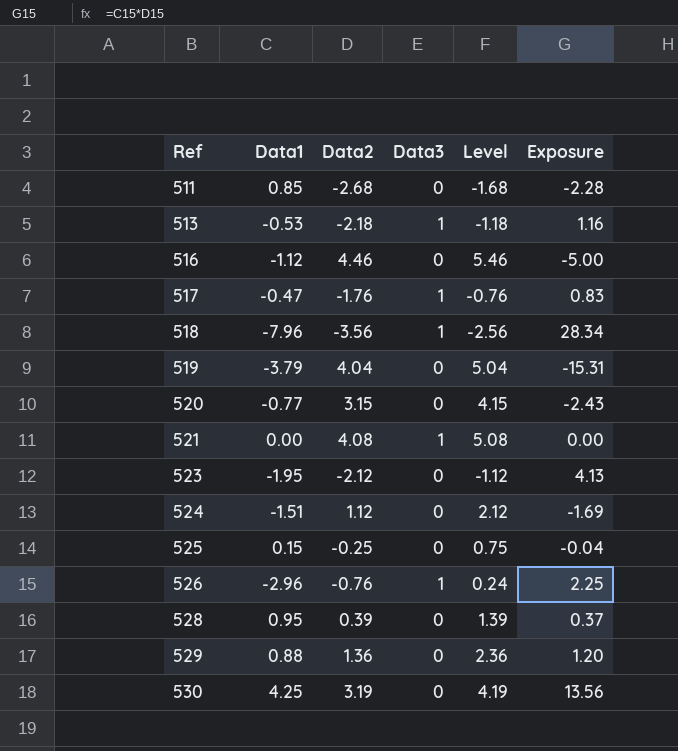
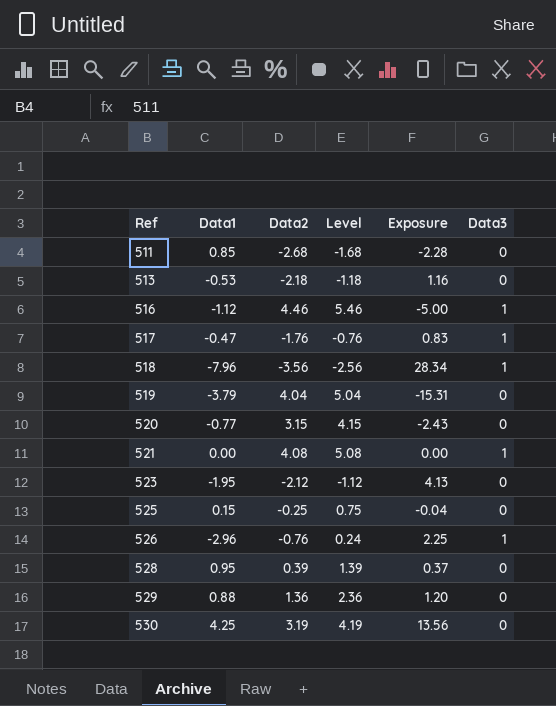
column Data3 | position: 4 -> 6
row 524: -1.51 | 1.12 | 0 | 2.12 | -1.69 -> none
513 | Data3: 1 -> 0
516 | Data3: 0 -> 1

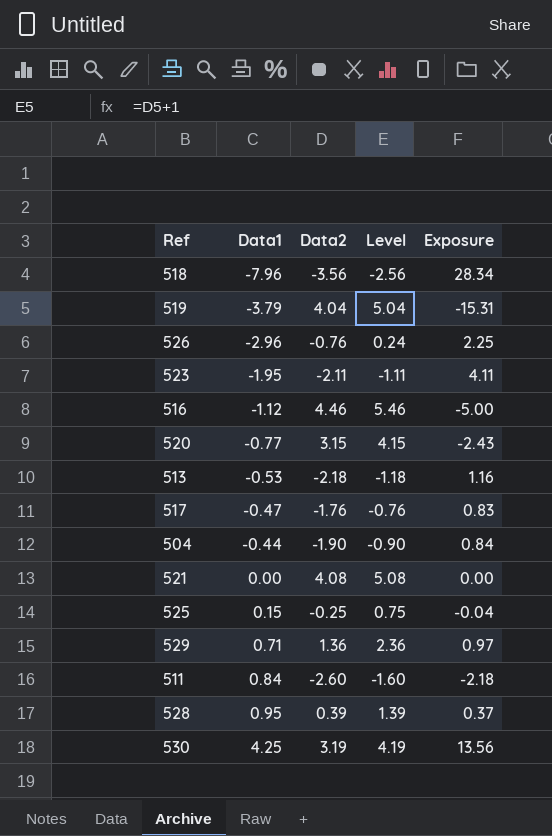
row order: Ref ascending -> Data1 ascending
column Data3 | position: 6 -> none
523 | Data2: -2.12 -> -2.11
523 | Level: -1.12 -> -1.11
523 | Exposure: 4.13 -> 4.11
row 504: none -> -0.44 | -1.90 | -0.90 | 0.84
529 | Data1: 0.88 -> 0.71
529 | Exposure: 1.20 -> 0.97
511 | Data1: 0.85 -> 0.84
511 | Data2: -2.68 -> -2.60
511 | Level: -1.68 -> -1.60
511 | Exposure: -2.28 -> -2.18

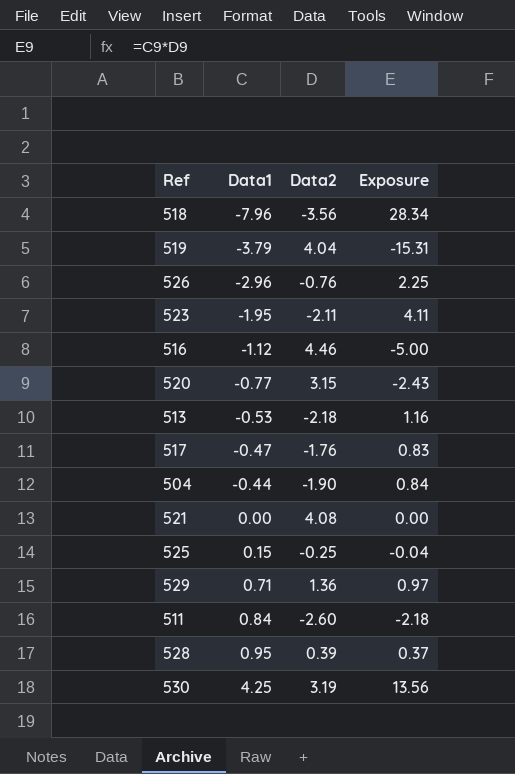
column Level | formula: [Data2] + 1 -> none

